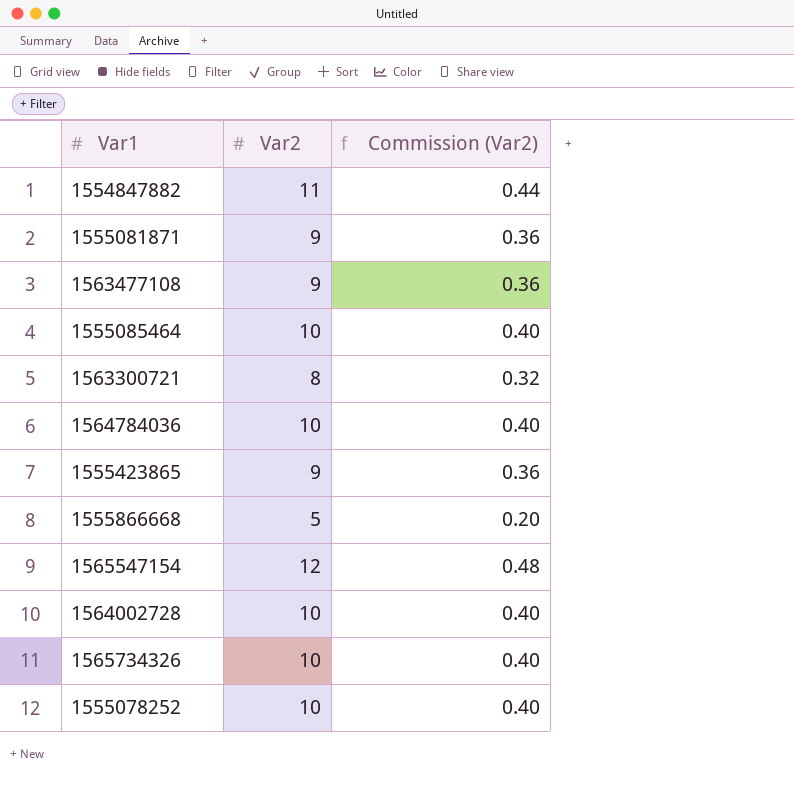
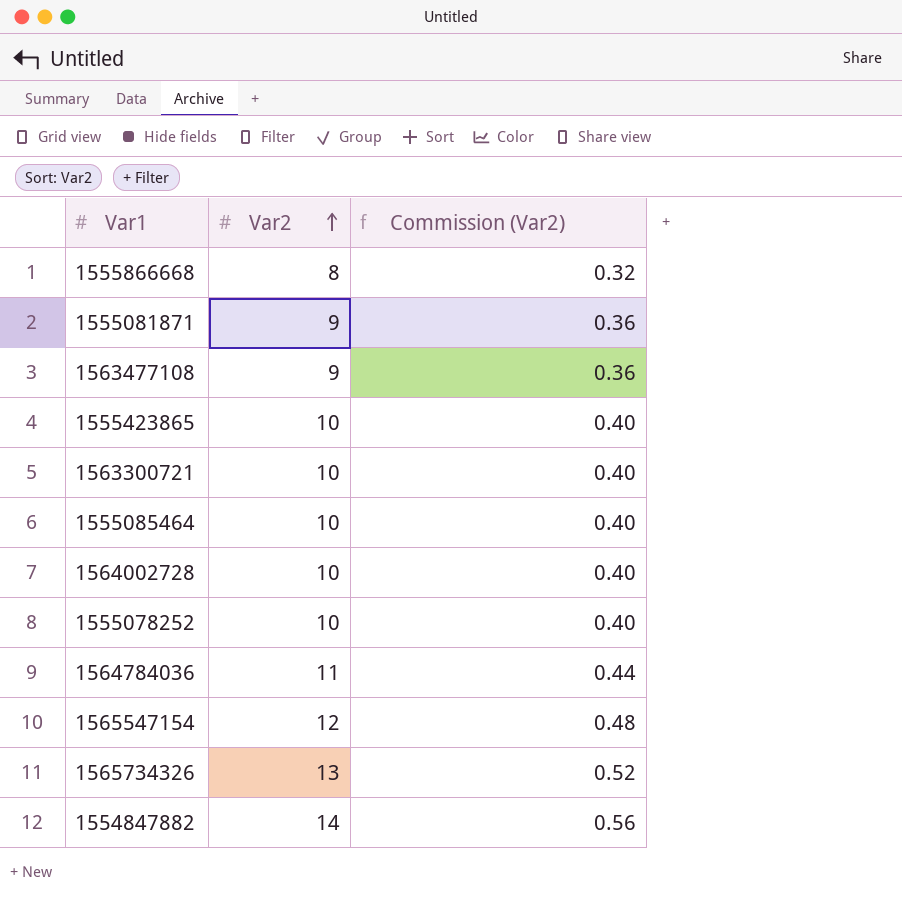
row order: none -> Var2 ascending
1555866668 | Var2: 5 -> 8
1555866668 | Commission (Var2): 0.20 -> 0.32
1555423865 | Var2: 9 -> 10
1555423865 | Commission (Var2): 0.36 -> 0.40
1563300721 | Var2: 8 -> 10
1563300721 | Commission (Var2): 0.32 -> 0.40
1564784036 | Var2: 10 -> 11
1564784036 | Commission (Var2): 0.40 -> 0.44
1565734326 | Var2: 10 -> 13
1565734326 | Commission (Var2): 0.40 -> 0.52
1554847882 | Var2: 11 -> 14
1554847882 | Commission (Var2): 0.44 -> 0.56

